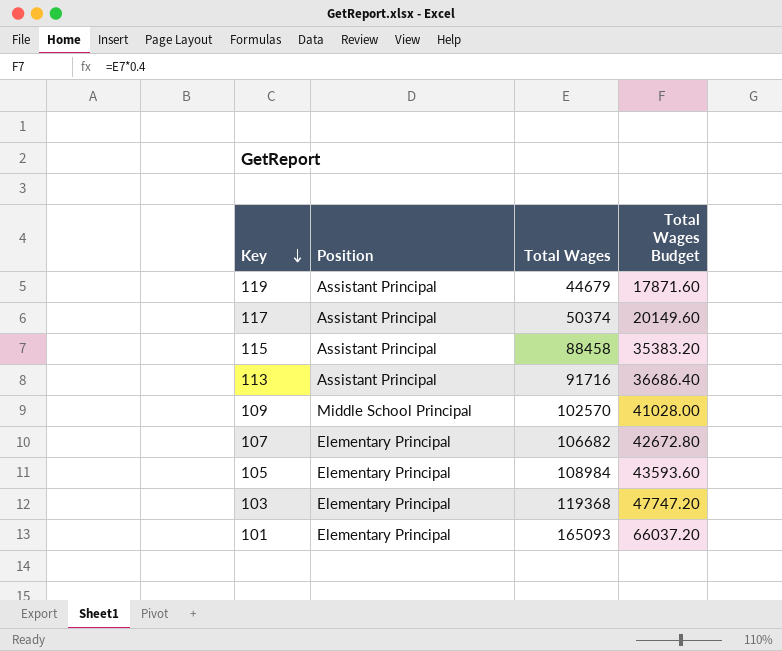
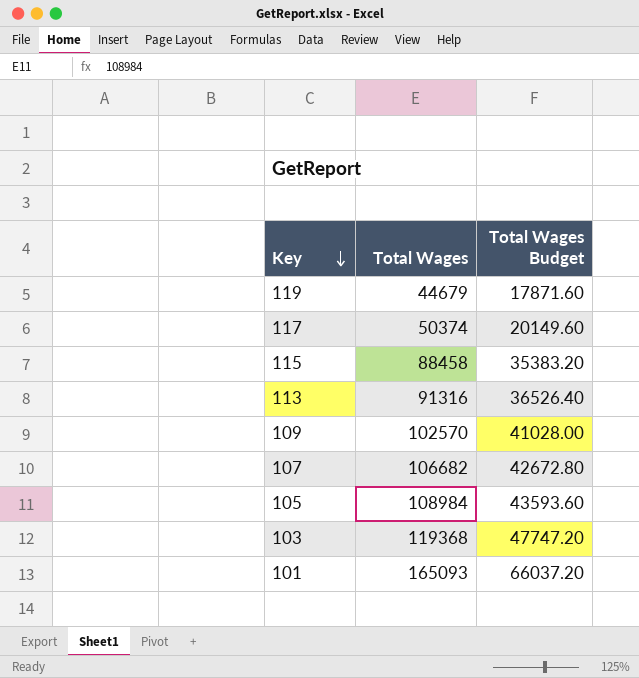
column Position | position: 2 -> none
113 | Total Wages: 91716 -> 91316
113 | Total Wages Budget: 36686.40 -> 36526.40

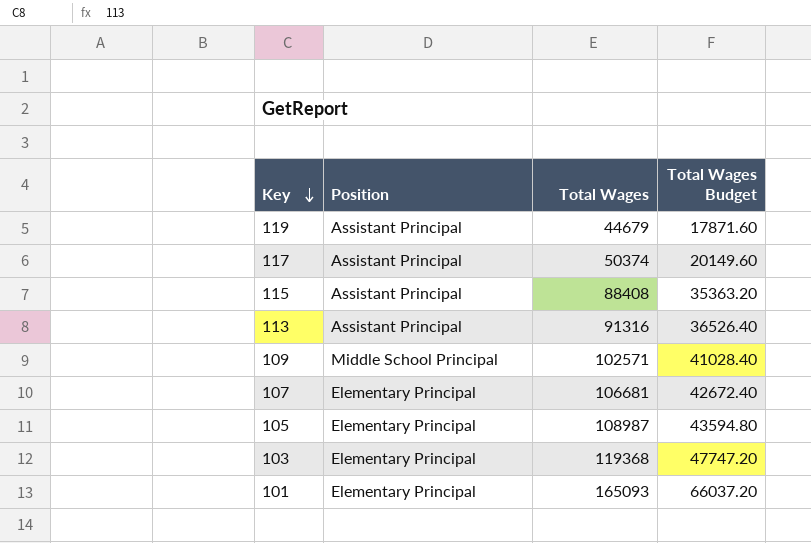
column Position | position: none -> 2
115 | Total Wages: 88458 -> 88408
115 | Total Wages Budget: 35383.20 -> 35363.20
109 | Total Wages: 102570 -> 102571
109 | Total Wages Budget: 41028.00 -> 41028.40
107 | Total Wages: 106682 -> 106681
107 | Total Wages Budget: 42672.80 -> 42672.40
105 | Total Wages: 108984 -> 108987
105 | Total Wages Budget: 43593.60 -> 43594.80

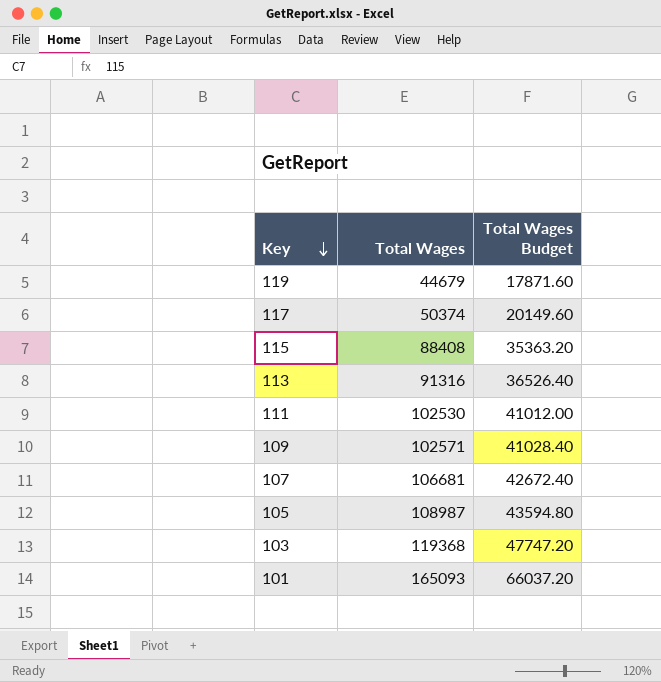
column Position | position: 2 -> none
row 111: none -> 102530 | 41012.00

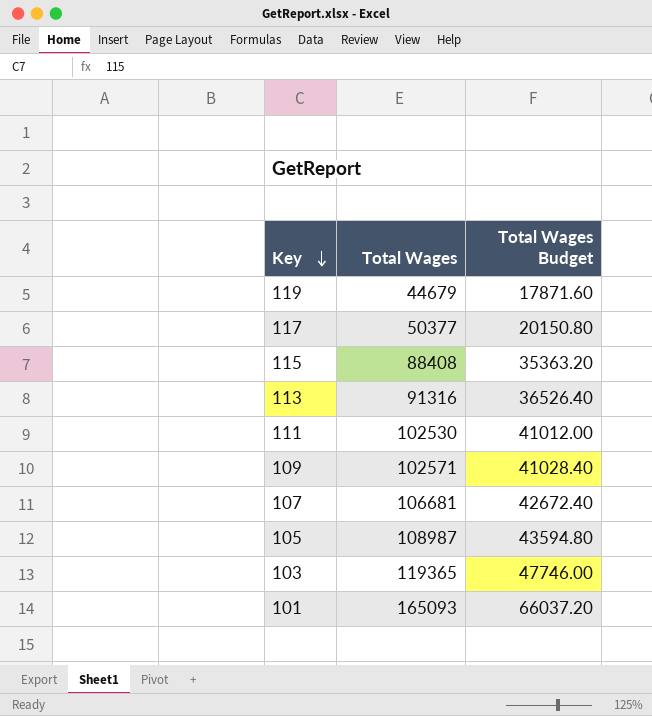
117 | Total Wages: 50374 -> 50377
117 | Total Wages Budget: 20149.60 -> 20150.80
103 | Total Wages: 119368 -> 119365
103 | Total Wages Budget: 47747.20 -> 47746.00

